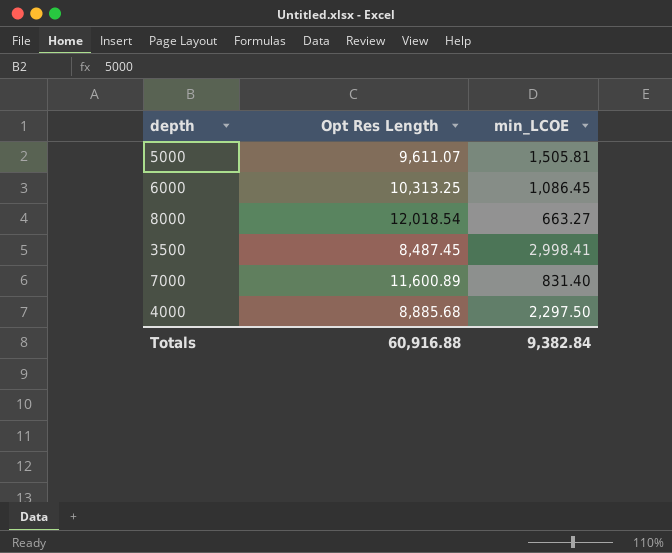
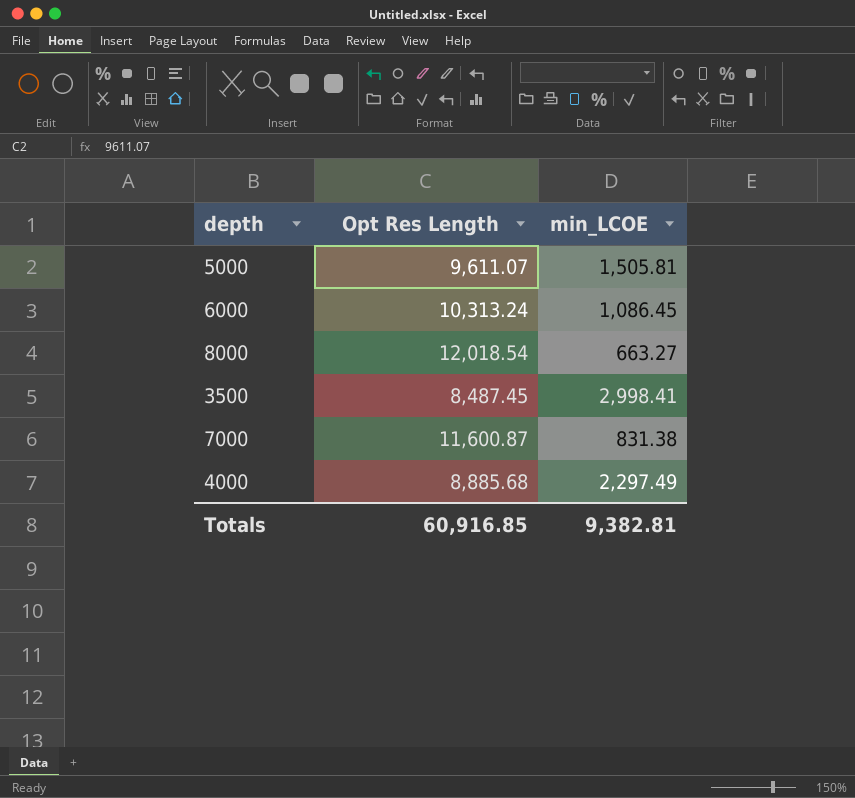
6000 | Opt Res Length: 10,313.25 -> 10,313.24
7000 | Opt Res Length: 11,600.89 -> 11,600.87
7000 | min_LCOE: 831.40 -> 831.38
4000 | min_LCOE: 2,297.50 -> 2,297.49
Totals | Opt Res Length: 60,916.88 -> 60,916.85
Totals | min_LCOE: 9,382.84 -> 9,382.81

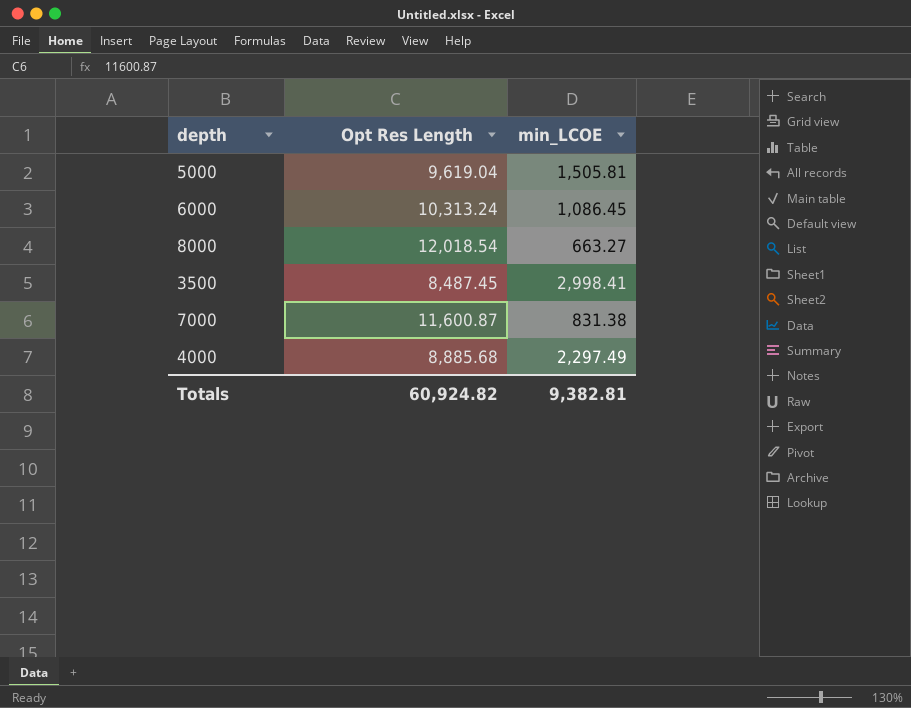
5000 | Opt Res Length: 9,611.07 -> 9,619.04
Totals | Opt Res Length: 60,916.85 -> 60,924.82

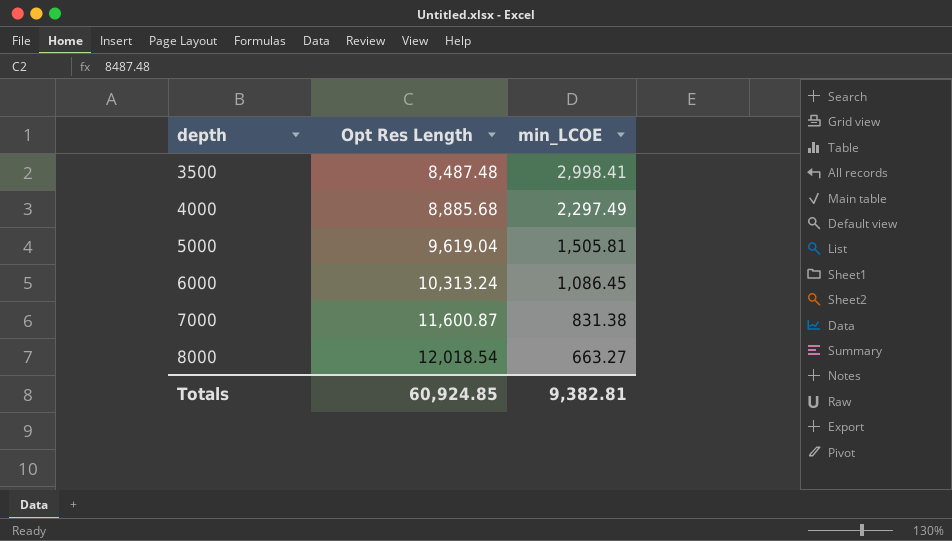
row order: none -> depth ascending
3500 | Opt Res Length: 8,487.45 -> 8,487.48
Totals | Opt Res Length: 60,924.82 -> 60,924.85

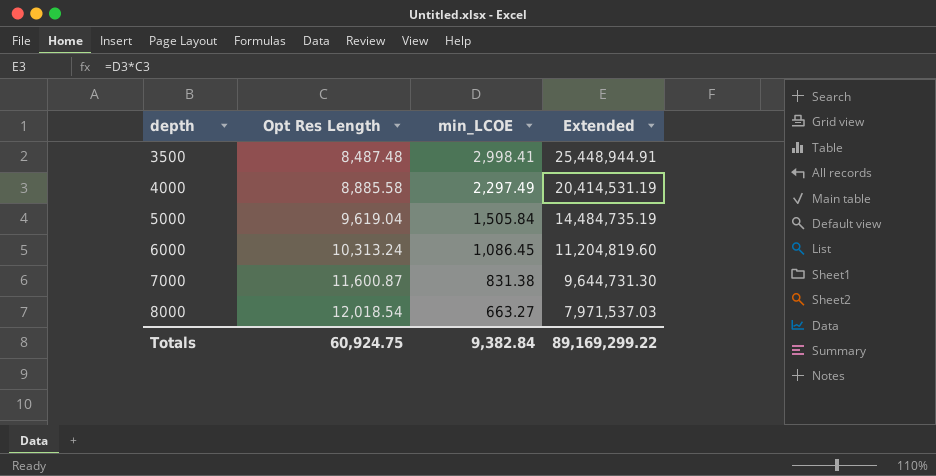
column Extended | formula: none -> [Opt Res Length] * [min_LCOE]
4000 | Opt Res Length: 8,885.68 -> 8,885.58
5000 | min_LCOE: 1,505.81 -> 1,505.84
Totals | Opt Res Length: 60,924.85 -> 60,924.75
Totals | min_LCOE: 9,382.81 -> 9,382.84

